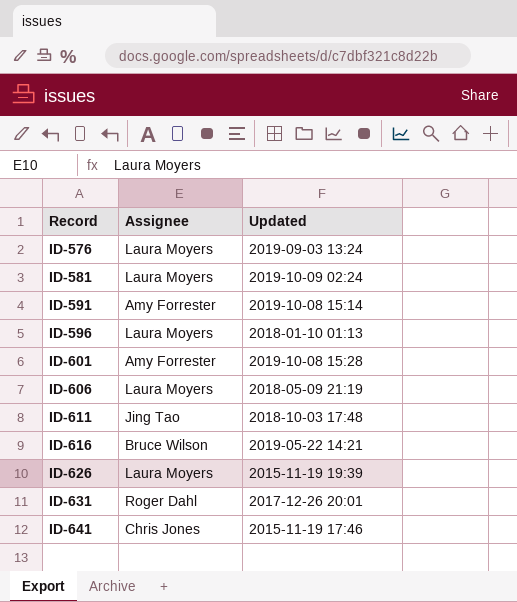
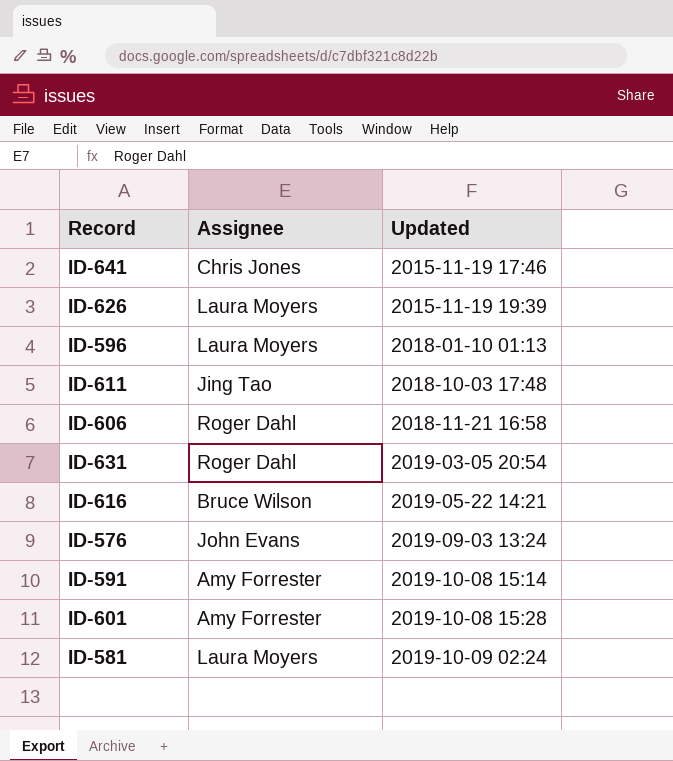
row order: Record ascending -> Updated ascending
ID-606 | Assignee: Laura Moyers -> Roger Dahl
ID-606 | Updated: 2018-05-09 21:19 -> 2018-11-21 16:58
ID-631 | Updated: 2017-12-26 20:01 -> 2019-03-05 20:54
ID-576 | Assignee: Laura Moyers -> John Evans

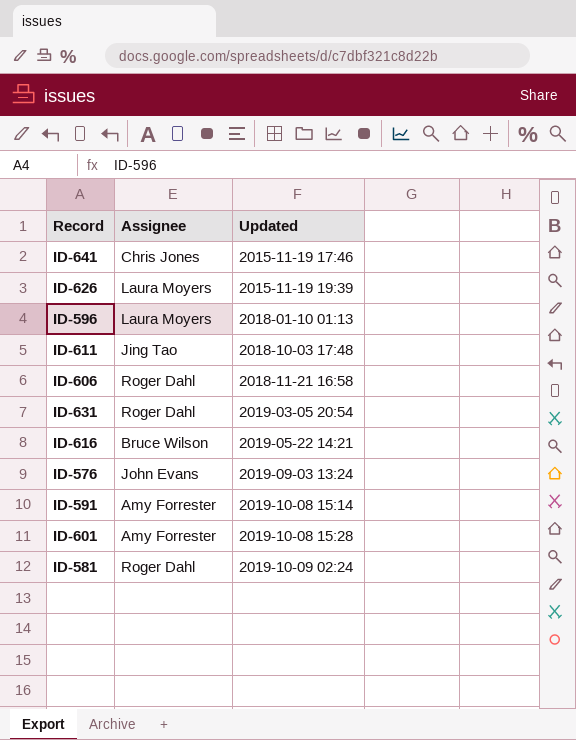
ID-581 | Assignee: Laura Moyers -> Roger Dahl

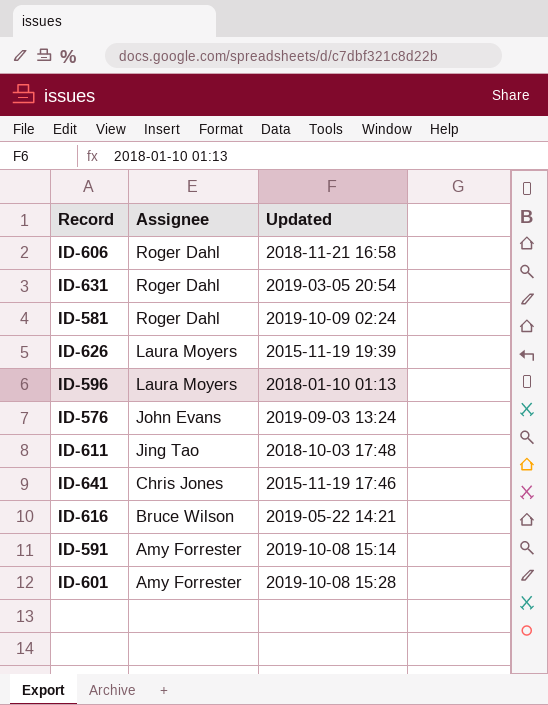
row order: Updated ascending -> Assignee descending

